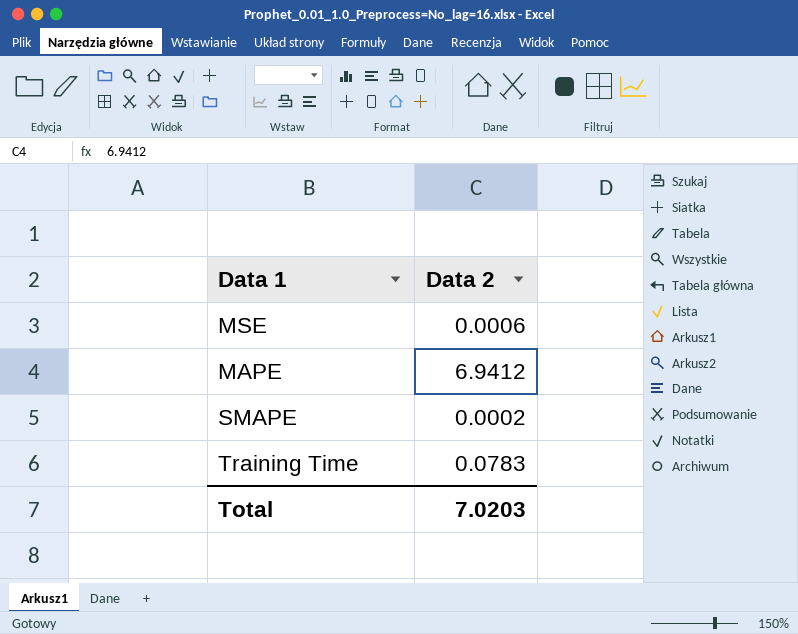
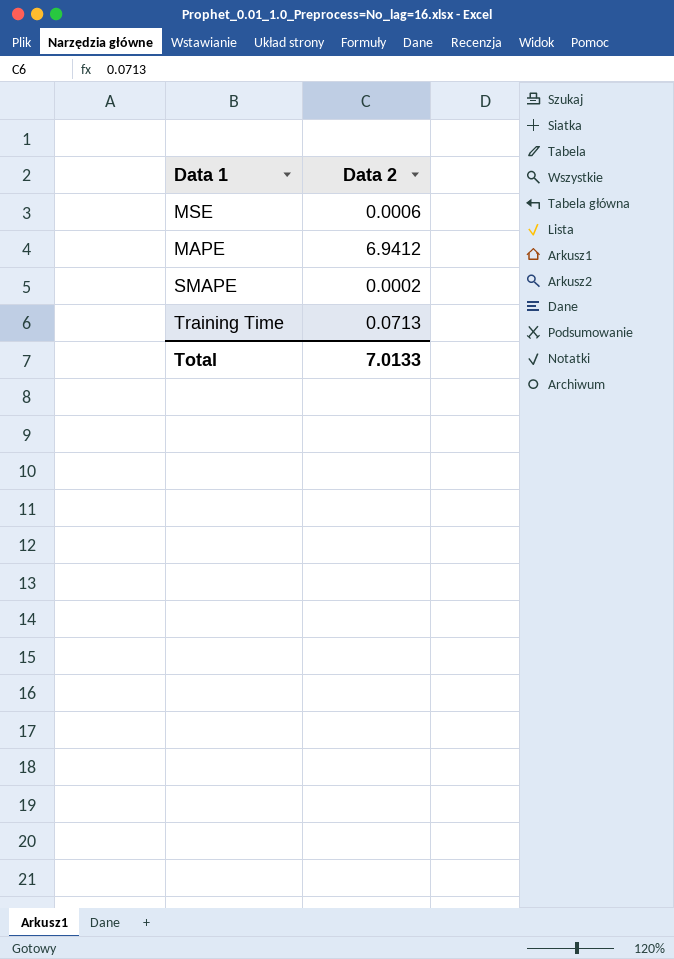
Training Time | Data 2: 0.0783 -> 0.0713
Total | Data 2: 7.0203 -> 7.0133

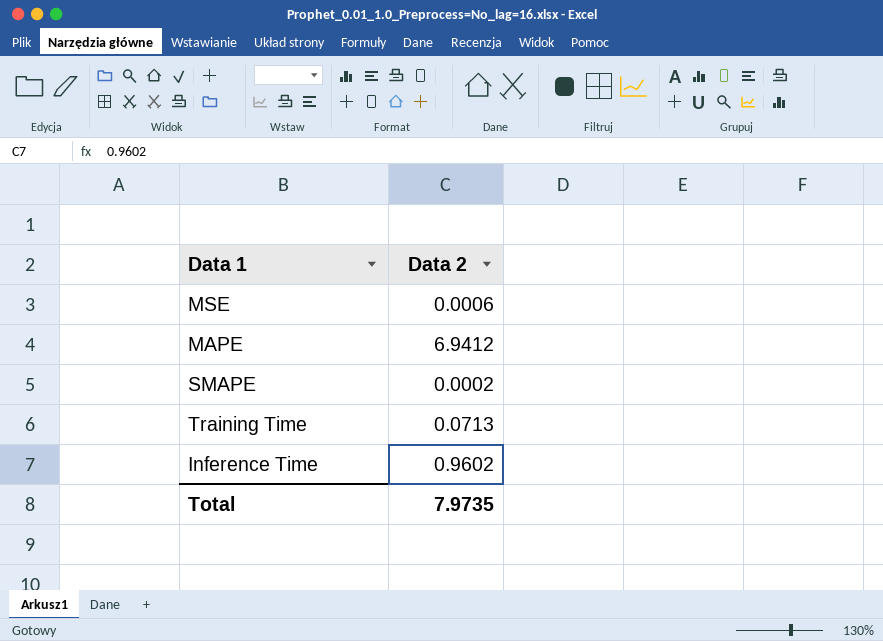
row Inference Time: none -> 0.9602
Total | Data 2: 7.0133 -> 7.9735

